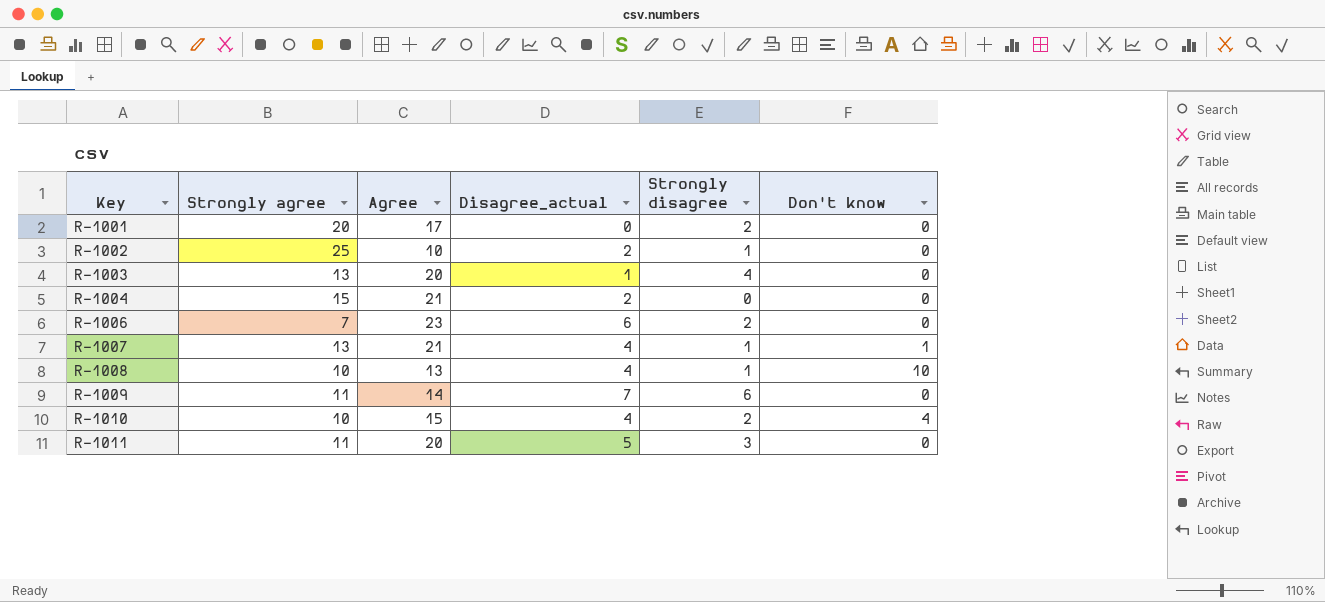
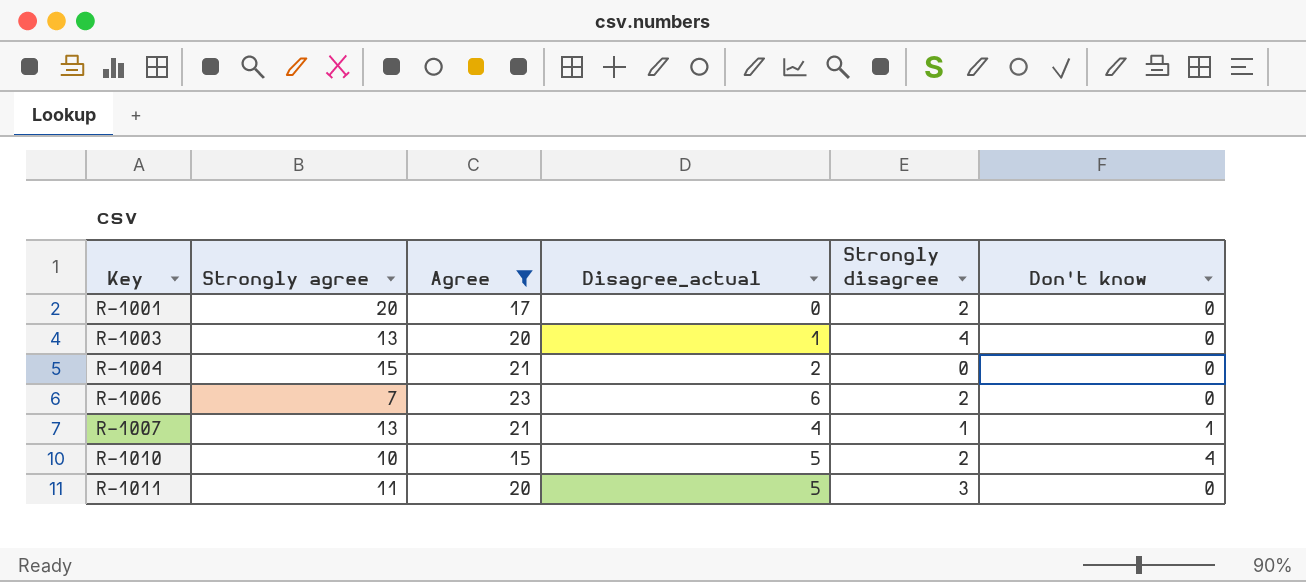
filter: none -> Agree >= 15
R-1010 | Disagree_actual: 4 -> 5

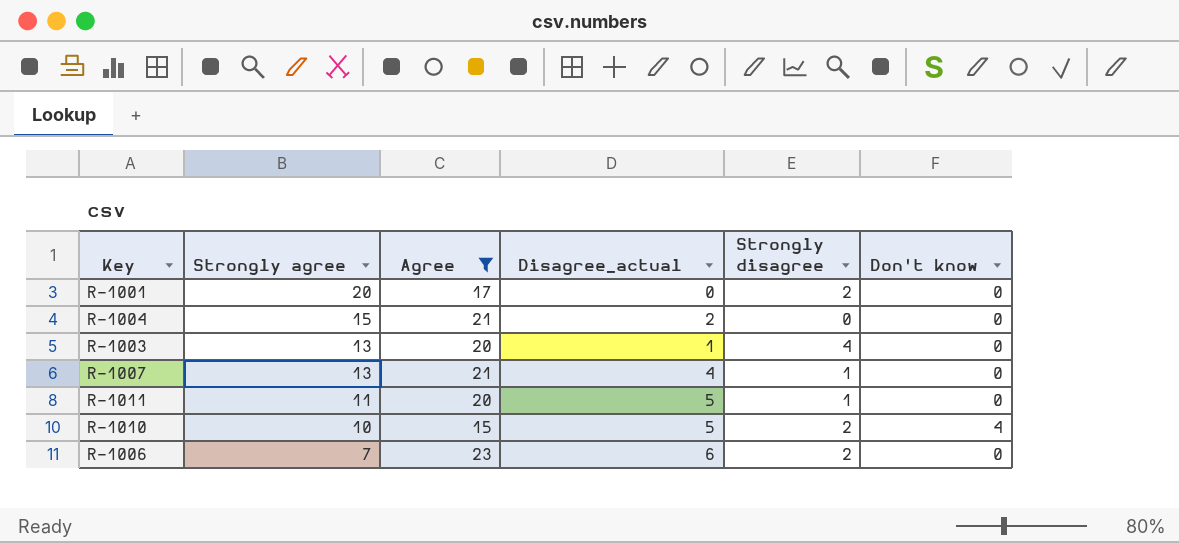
row order: Key ascending -> Strongly agree descending
R-1007 | Don't know: 1 -> 0
R-1011 | Strongly disagree: 3 -> 1

